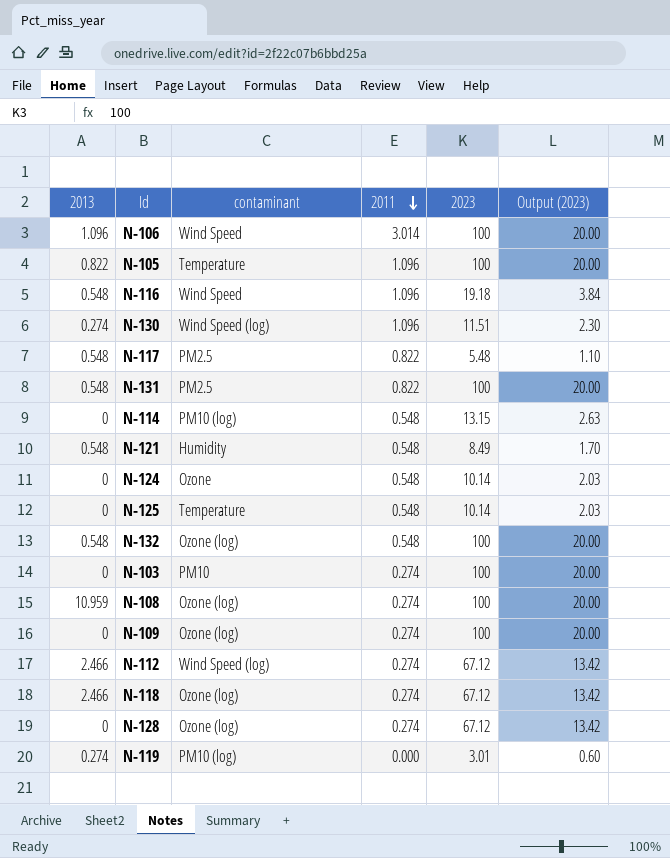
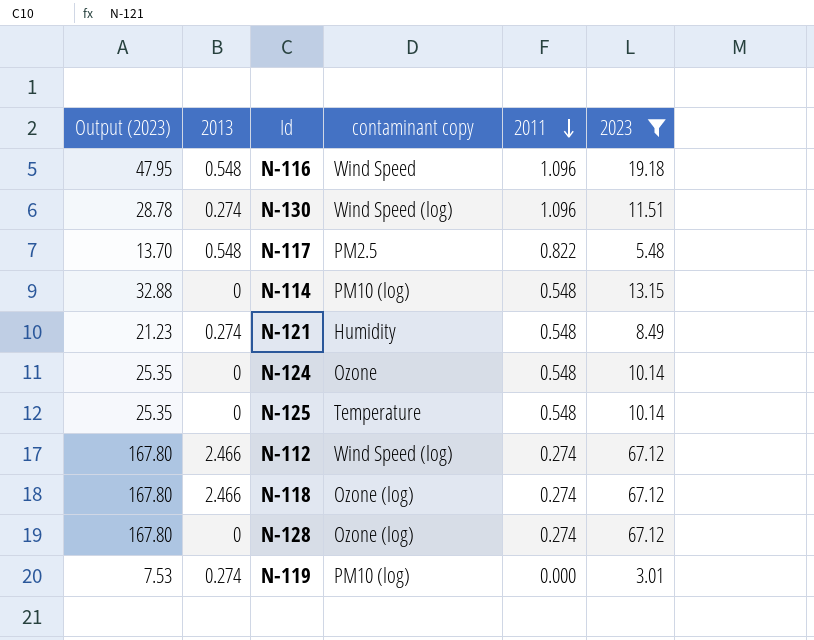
filter: none -> 2023 != 100
column Output (2023) | formula: [2023] * 0.2 -> [2023] * 2.5
column Output (2023) | position: 6 -> 1
column name: contaminant -> contaminant copy
N-121 | 2013: 0.548 -> 0.274

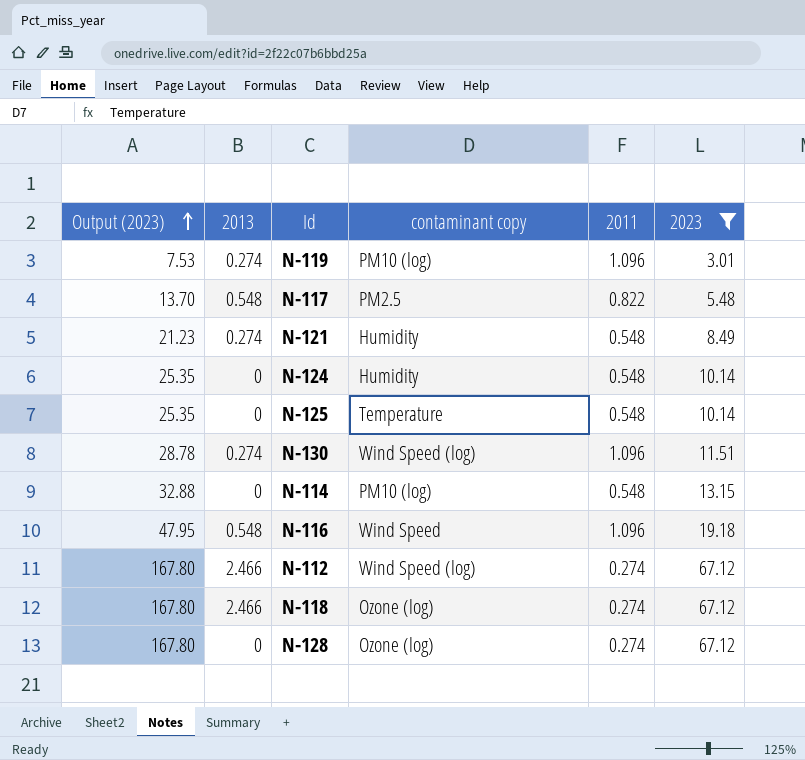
row order: 2011 descending -> Output (2023) ascending
N-119 | 2011: 0.000 -> 1.096
N-124 | contaminant copy: Ozone -> Humidity

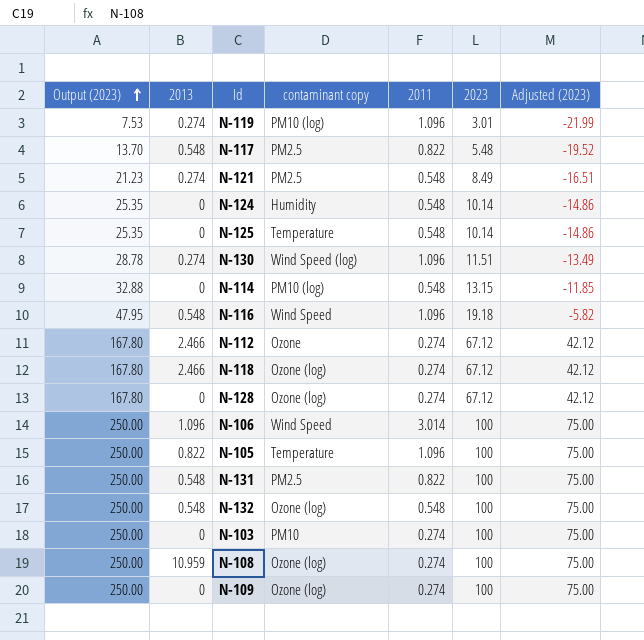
filter: 2023 != 100 -> none
column Adjusted (2023) | formula: none -> [2023] - 25
N-121 | contaminant copy: Humidity -> PM2.5
N-112 | contaminant copy: Wind Speed (log) -> Ozone

